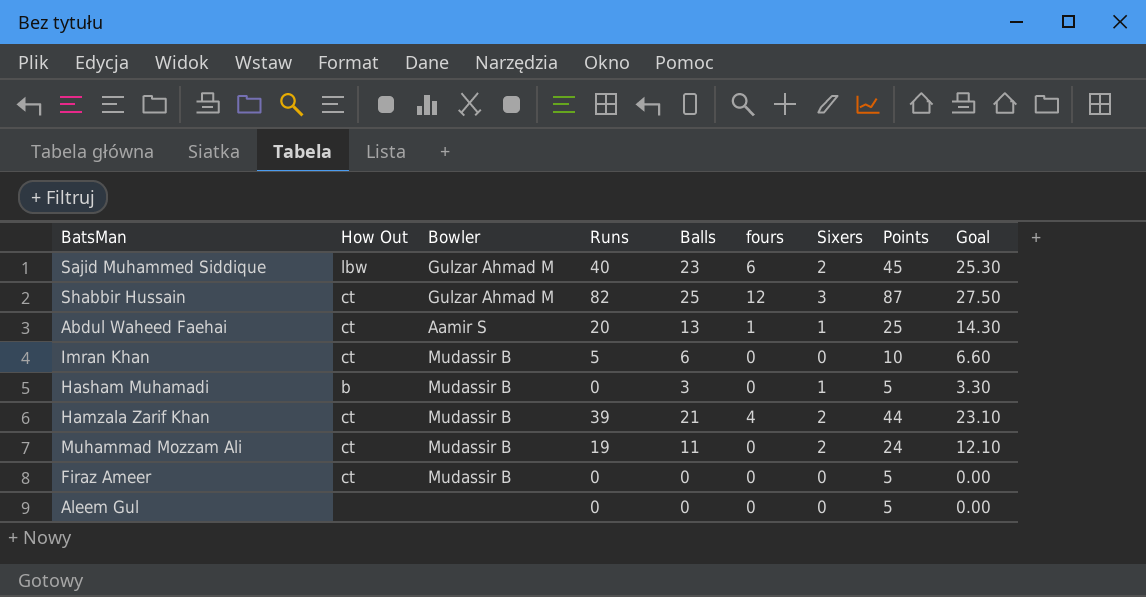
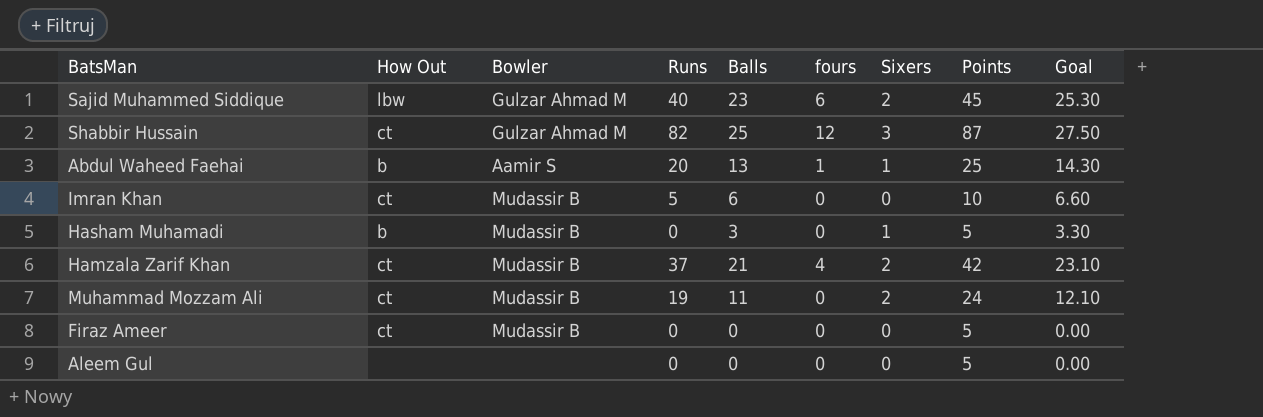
Abdul Waheed Faehai | How Out: ct -> b
Hamzala Zarif Khan | Runs: 39 -> 37
Hamzala Zarif Khan | Points: 44 -> 42

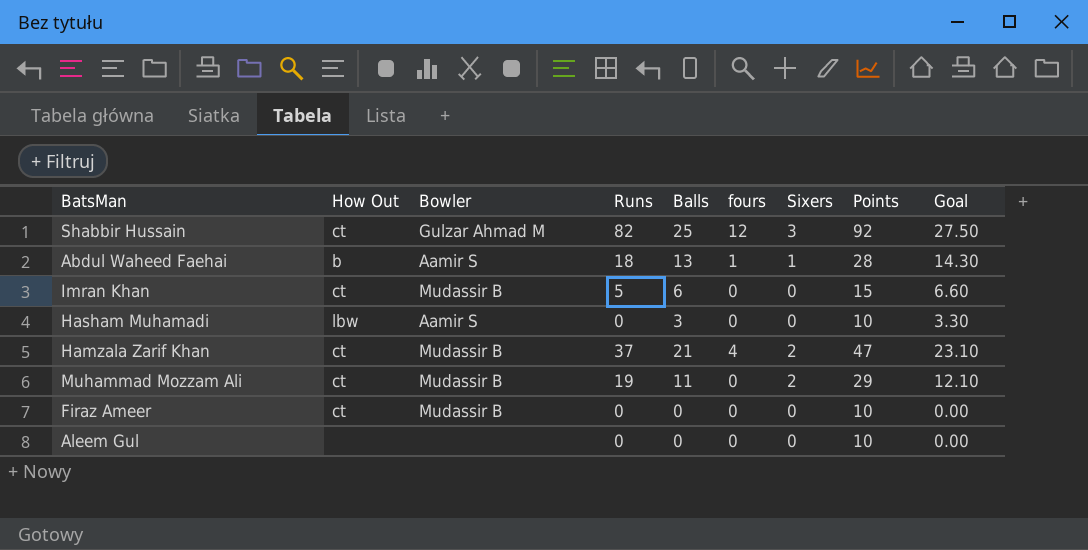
column Points | formula: [Runs] + 5 -> [Runs] + 10
row Sajid Muhammed Siddique: lbw | Gulzar Ahmad M | 40 | 23 | 6 | 2 | 45 | 25.30 -> none
Abdul Waheed Faehai | Runs: 20 -> 18
Hasham Muhamadi | How Out: b -> lbw
Hasham Muhamadi | Bowler: Mudassir B -> Aamir S
Hasham Muhamadi | Sixers: 1 -> 0

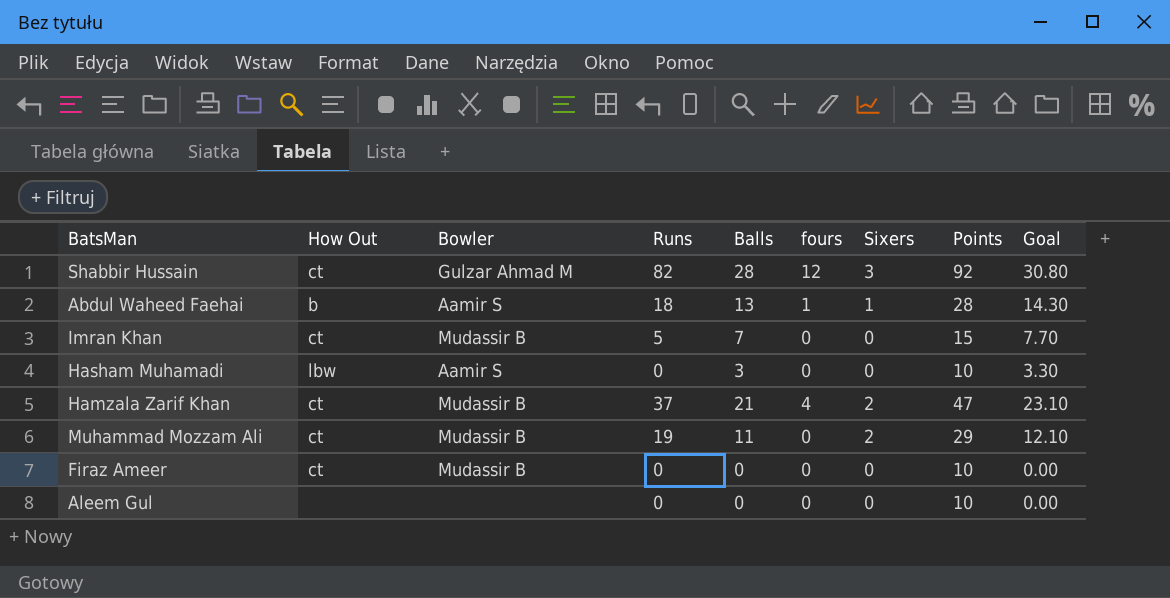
Shabbir Hussain | Balls: 25 -> 28
Shabbir Hussain | Goal: 27.50 -> 30.80
Imran Khan | Balls: 6 -> 7
Imran Khan | Goal: 6.60 -> 7.70

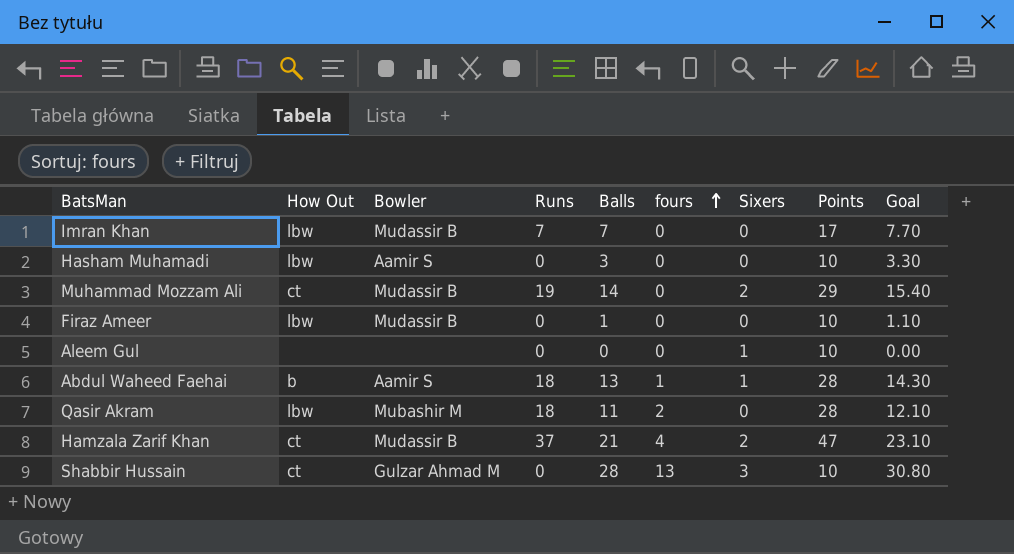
row order: none -> fours ascending
Imran Khan | How Out: ct -> lbw
Imran Khan | Runs: 5 -> 7
Imran Khan | Points: 15 -> 17
Muhammad Mozzam Ali | Balls: 11 -> 14
Muhammad Mozzam Ali | Goal: 12.10 -> 15.40
Firaz Ameer | How Out: ct -> lbw
Firaz Ameer | Balls: 0 -> 1
Firaz Ameer | Goal: 0.00 -> 1.10
Aleem Gul | Sixers: 0 -> 1
row Qasir Akram: none -> lbw | Mubashir M | 18 | 11 | 2 | 0 | 28 | 12.10
Shabbir Hussain | Runs: 82 -> 0
Shabbir Hussain | fours: 12 -> 13
Shabbir Hussain | Points: 92 -> 10

